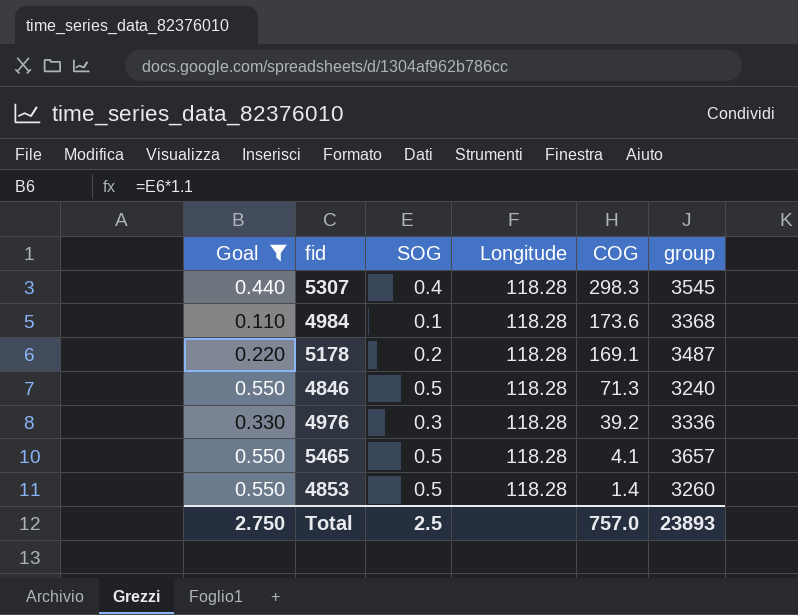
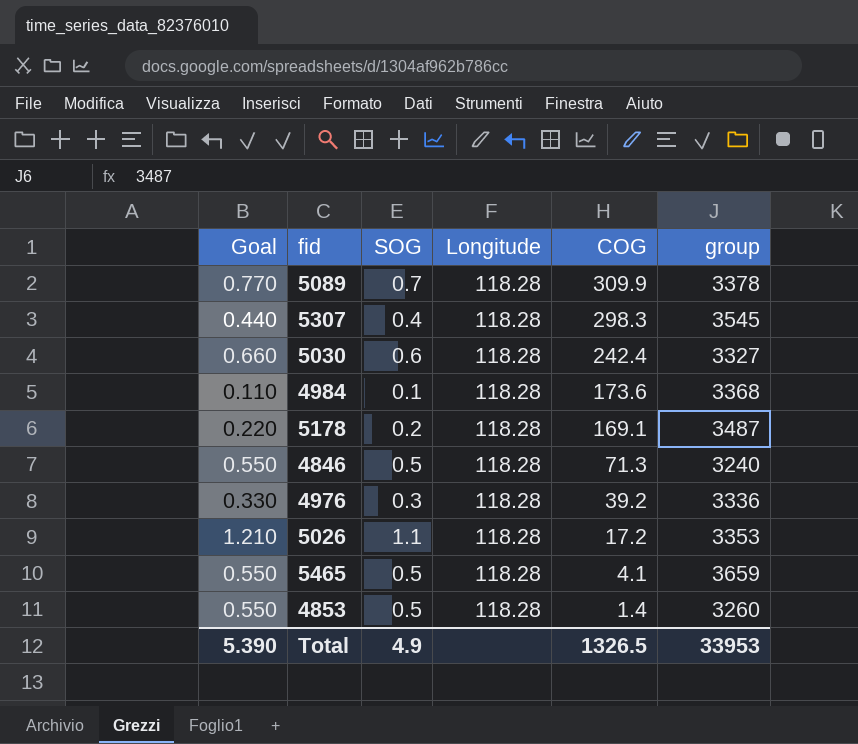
filter: Goal <= 0.550 -> none
5465 | group: 3657 -> 3659
Total | Goal: 2.750 -> 5.390
Total | SOG: 2.5 -> 4.9
Total | COG: 757.0 -> 1326.5
Total | group: 23893 -> 33953

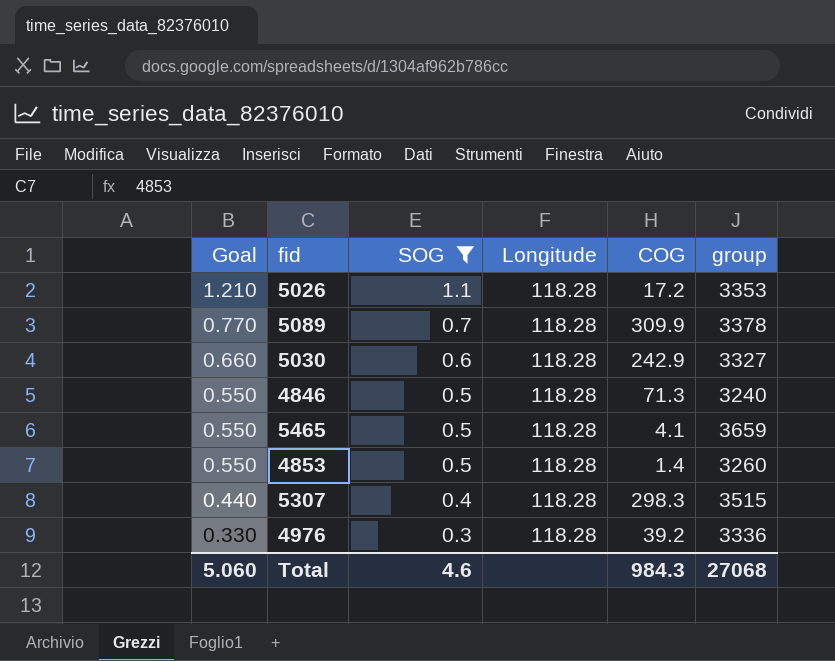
filter: none -> SOG >= 0.3
row order: COG descending -> Goal descending
5030 | COG: 242.4 -> 242.9
5307 | group: 3545 -> 3515
Total | Goal: 5.390 -> 5.060
Total | SOG: 4.9 -> 4.6
Total | COG: 1326.5 -> 984.3
Total | group: 33953 -> 27068

